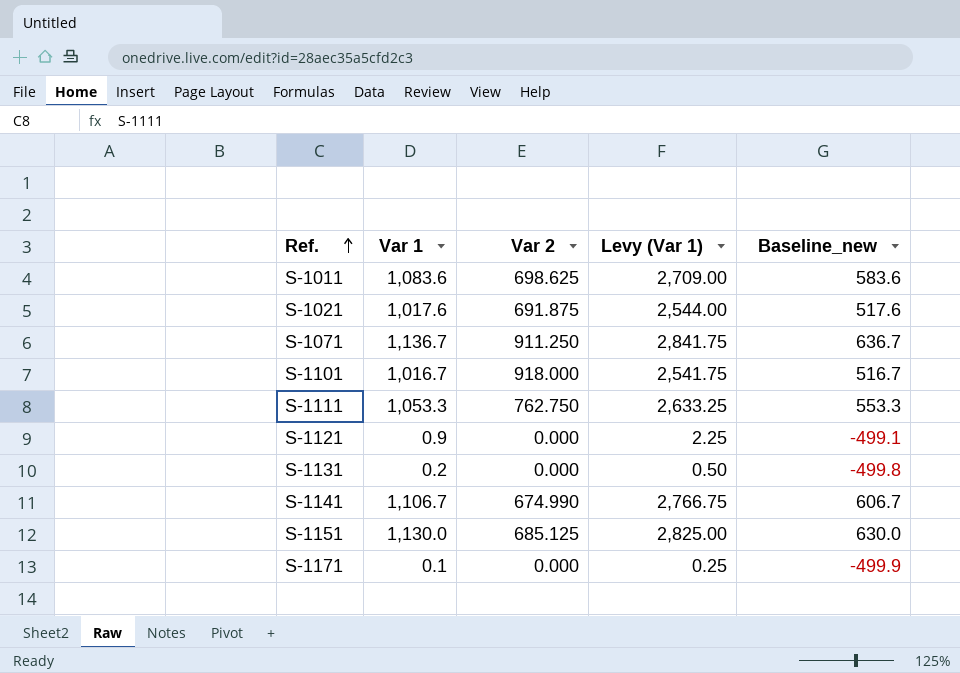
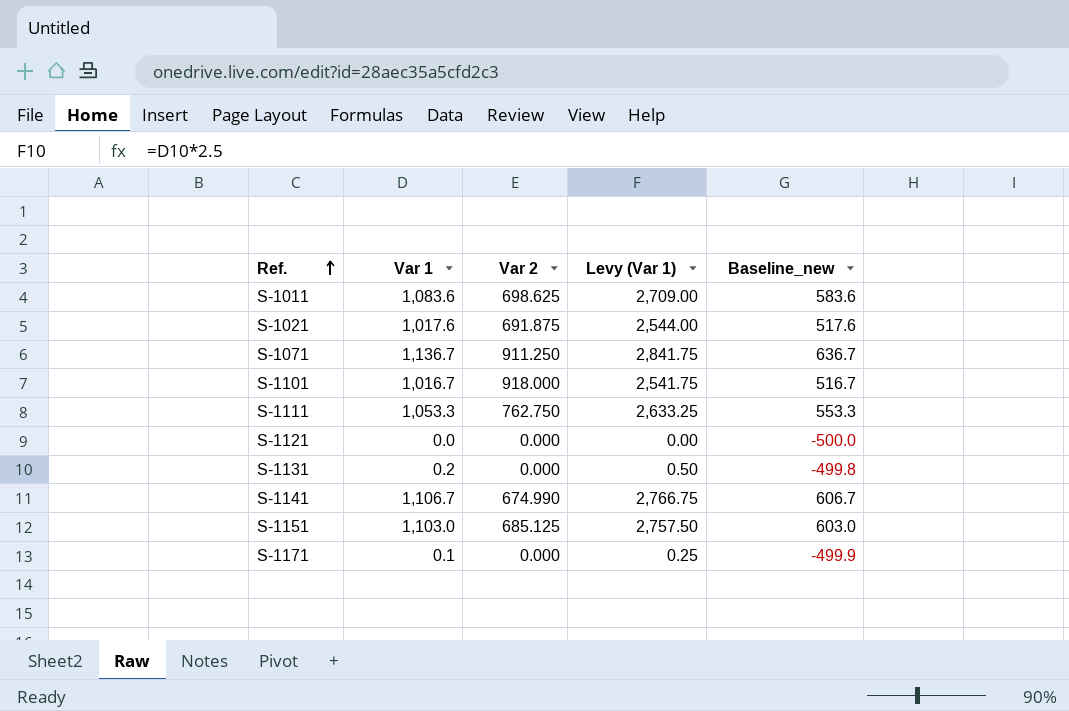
S-1121 | Var 1: 0.9 -> 0.0
S-1121 | Levy (Var 1): 2.25 -> 0.00
S-1121 | Baseline_new: -499.1 -> -500.0
S-1151 | Var 1: 1,130.0 -> 1,103.0
S-1151 | Levy (Var 1): 2,825.00 -> 2,757.50
S-1151 | Baseline_new: 630.0 -> 603.0

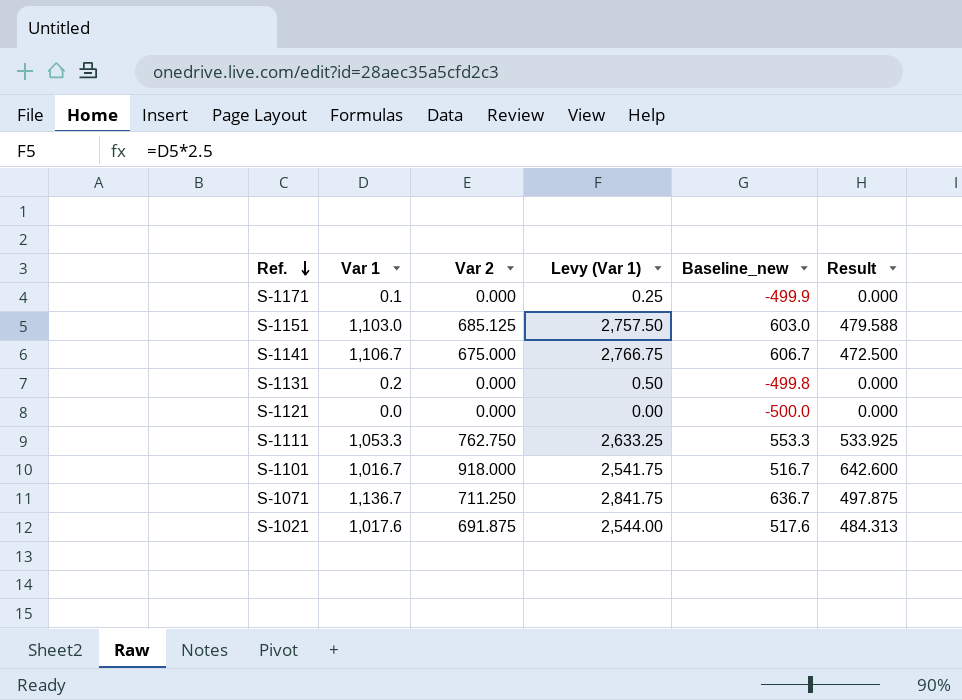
row order: Ref. ascending -> Ref. descending
column Result | formula: none -> [Var 2] * 0.7
row S-1011: 1,083.6 | 698.625 | 2,709.00 | 583.6 -> none
S-1141 | Var 2: 674.990 -> 675.000
S-1071 | Var 2: 911.250 -> 711.250

